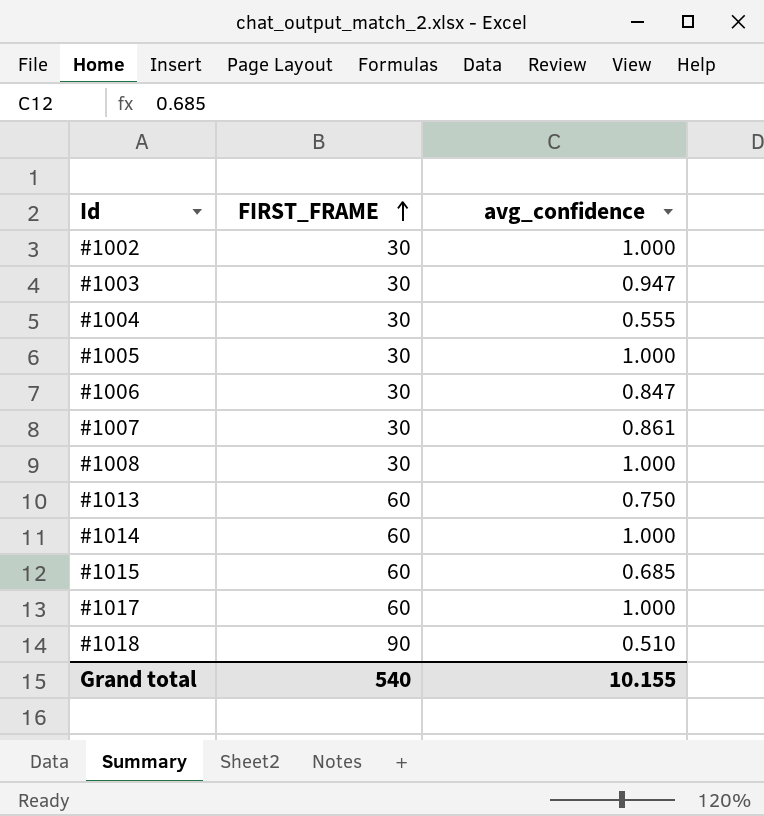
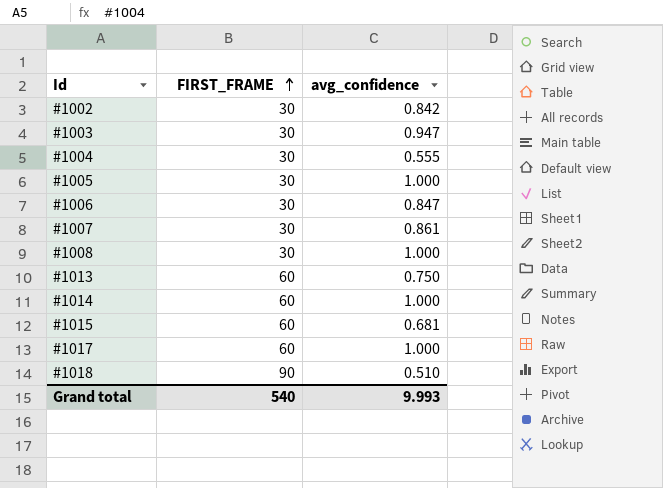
#1002 | avg_confidence: 1.000 -> 0.842
#1015 | avg_confidence: 0.685 -> 0.681
Grand total | avg_confidence: 10.155 -> 9.993

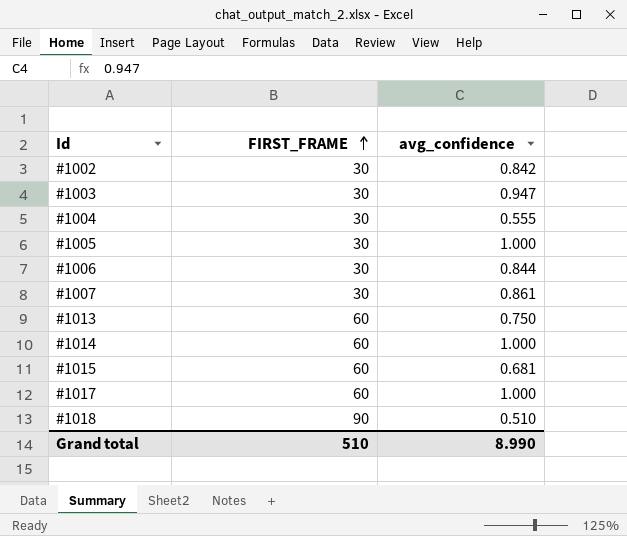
row #1008: 30 | 1.000 -> none
#1006 | avg_confidence: 0.847 -> 0.844
Grand total | FIRST_FRAME: 540 -> 510
Grand total | avg_confidence: 9.993 -> 8.990

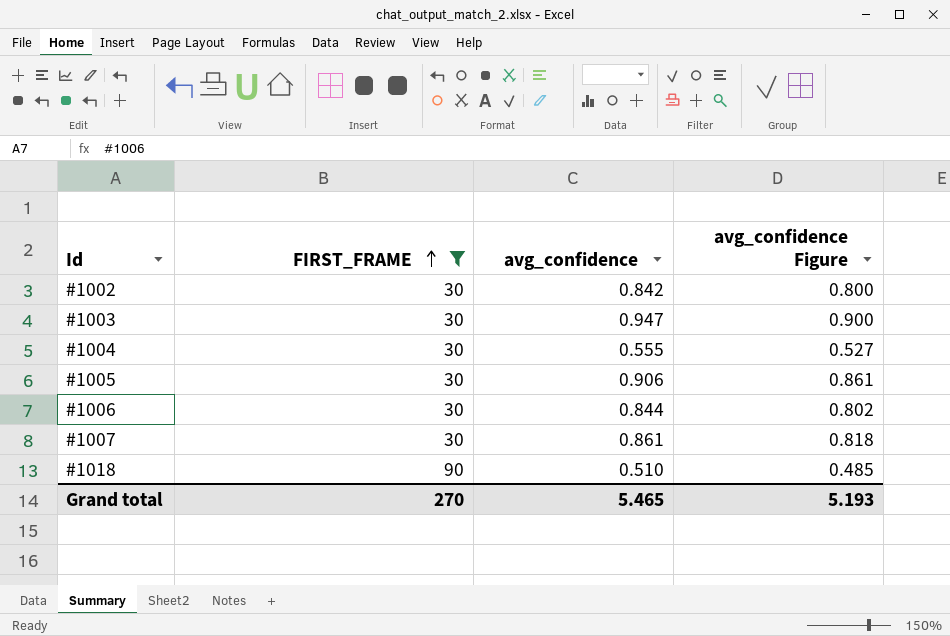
filter: none -> FIRST_FRAME != 60
column avg_confidence Figure | formula: none -> [avg_confidence] * 0.95
#1005 | avg_confidence: 1.000 -> 0.906
Grand total | FIRST_FRAME: 510 -> 270
Grand total | avg_confidence: 8.990 -> 5.465

